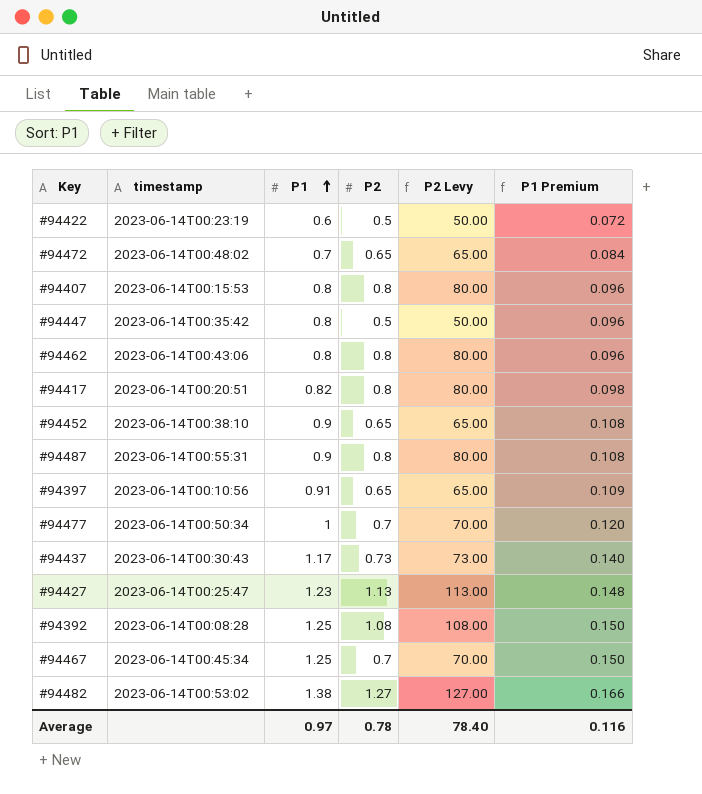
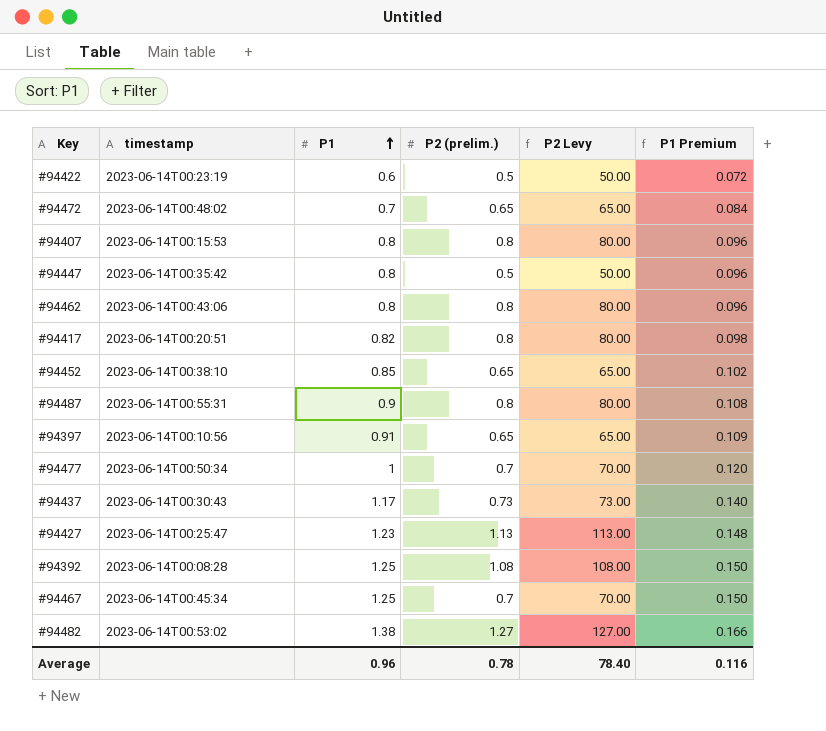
column name: P2 -> P2 (prelim.)
#94452 | P1: 0.9 -> 0.85
#94452 | P1 Premium: 0.108 -> 0.102
Average | P1: 0.97 -> 0.96

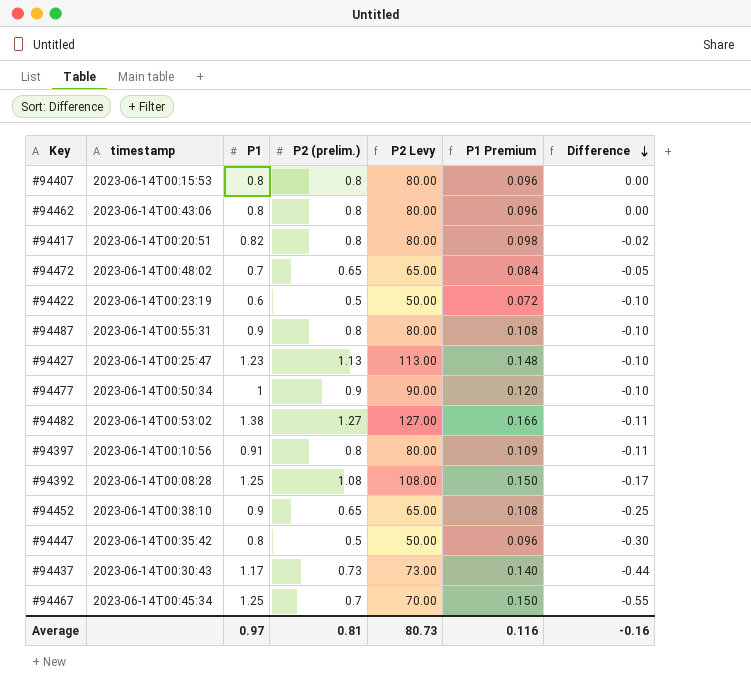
row order: P1 ascending -> Difference descending
column Difference | formula: none -> [P2 (prelim.)] - [P1]
#94477 | P2 (prelim.): 0.7 -> 0.9
#94477 | P2 Levy: 70.00 -> 90.00
#94397 | P2 (prelim.): 0.65 -> 0.8
#94397 | P2 Levy: 65.00 -> 80.00
#94452 | P1: 0.85 -> 0.9
#94452 | P1 Premium: 0.102 -> 0.108
Average | P1: 0.96 -> 0.97
Average | P2 (prelim.): 0.78 -> 0.81
Average | P2 Levy: 78.40 -> 80.73

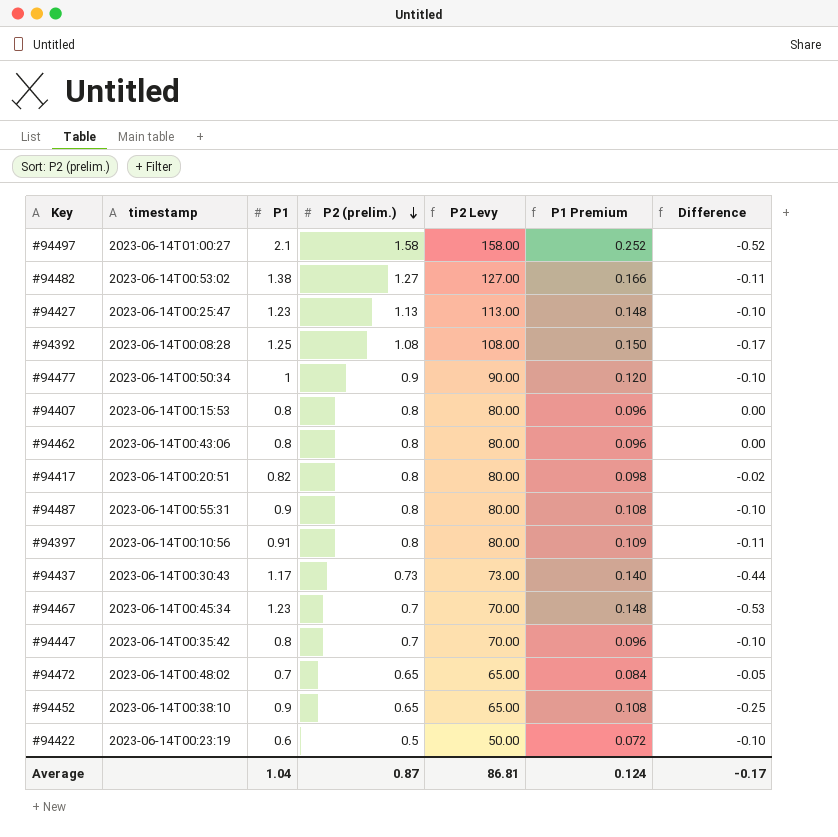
row order: Difference descending -> P2 (prelim.) descending
row #94497: none -> 2023-06-14T01:00:27 | 2.1 | 1.58 | 158.00 | 0.252 | -0.52
#94467 | P1: 1.25 -> 1.23
#94467 | P1 Premium: 0.150 -> 0.148
#94467 | Difference: -0.55 -> -0.53
#94447 | P2 (prelim.): 0.5 -> 0.7
#94447 | P2 Levy: 50.00 -> 70.00
#94447 | Difference: -0.30 -> -0.10
Average | P1: 0.97 -> 1.04
Average | P2 (prelim.): 0.81 -> 0.87
Average | P2 Levy: 80.73 -> 86.81
Average | P1 Premium: 0.116 -> 0.124
Average | Difference: -0.16 -> -0.17

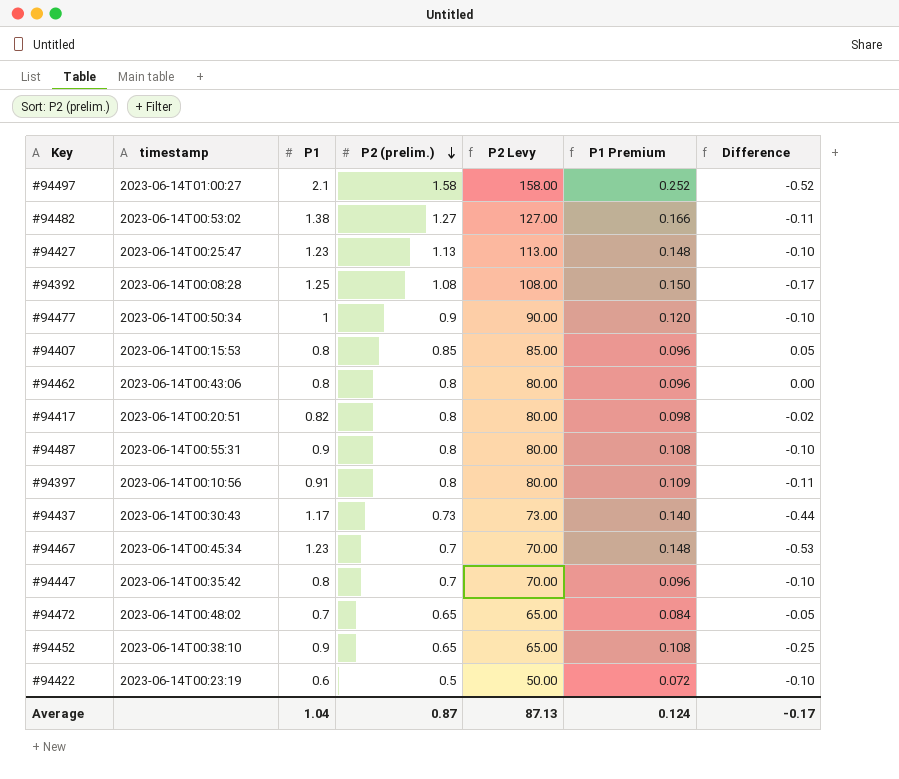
#94407 | P2 (prelim.): 0.8 -> 0.85
#94407 | P2 Levy: 80.00 -> 85.00
#94407 | Difference: 0.00 -> 0.05
Average | P2 Levy: 86.81 -> 87.13

